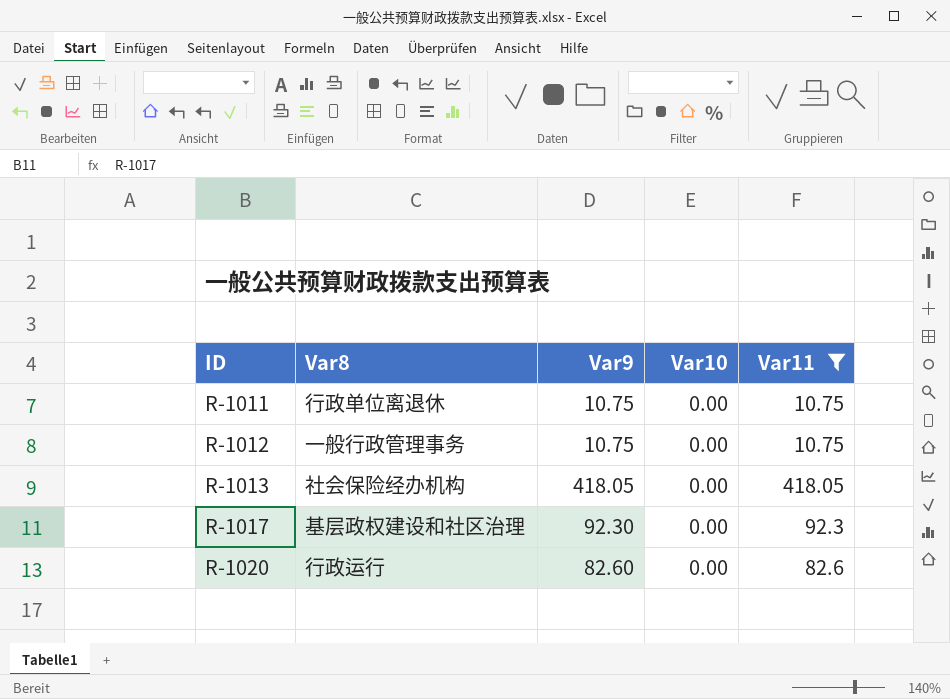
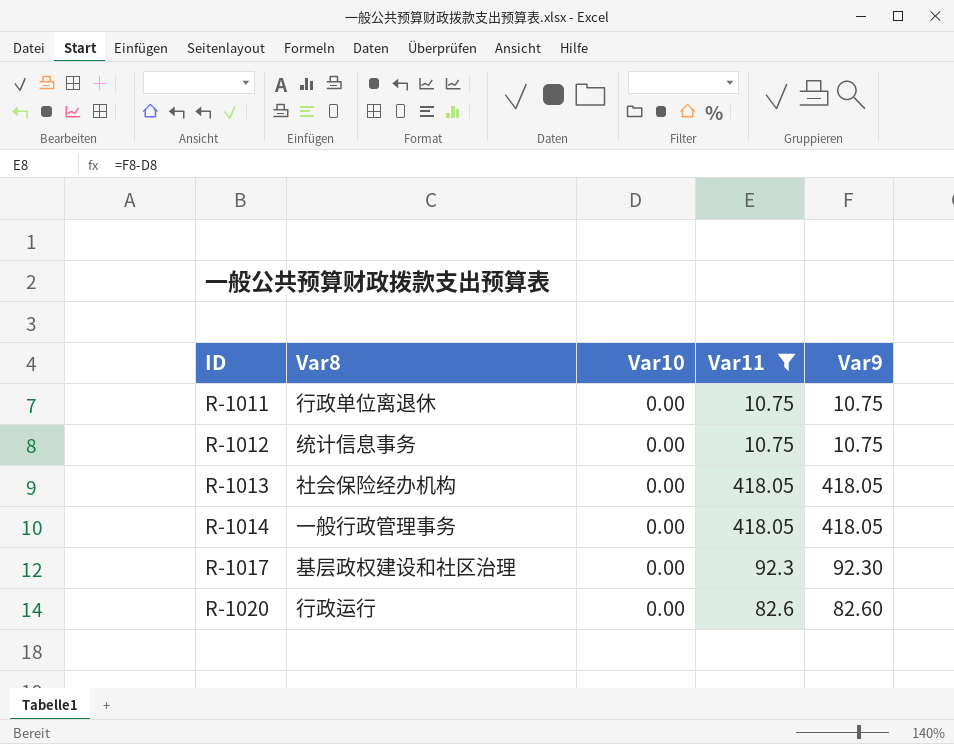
column Var9 | position: 3 -> 5
R-1012 | Var8: 一般行政管理事务 -> 统计信息事务
row R-1014: none -> 一般行政管理事务 | 0.00 | 418.05 | 418.05

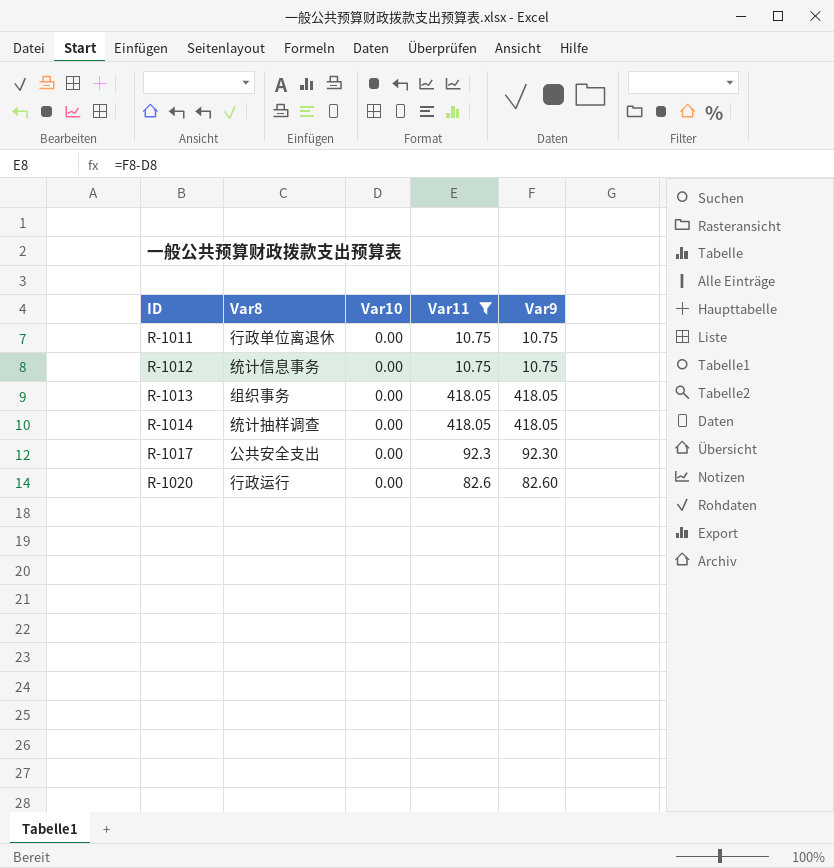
R-1013 | Var8: 社会保险经办机构 -> 组织事务
R-1014 | Var8: 一般行政管理事务 -> 统计抽样调查
R-1017 | Var8: 基层政权建设和社区治理 -> 公共安全支出

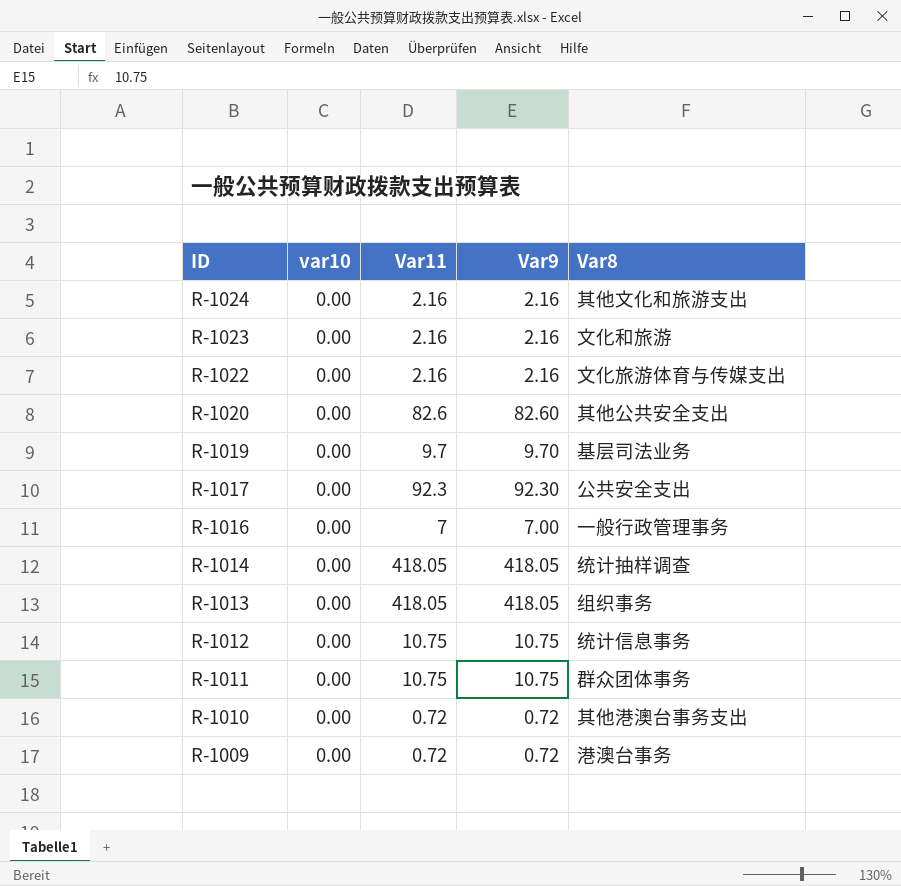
filter: Var11 >= 10.75 -> none
row order: ID ascending -> ID descending
column name: Var10 -> var10
column Var8 | position: 2 -> 5
R-1020 | Var8: 行政运行 -> 其他公共安全支出
R-1011 | Var8: 行政单位离退休 -> 群众团体事务

